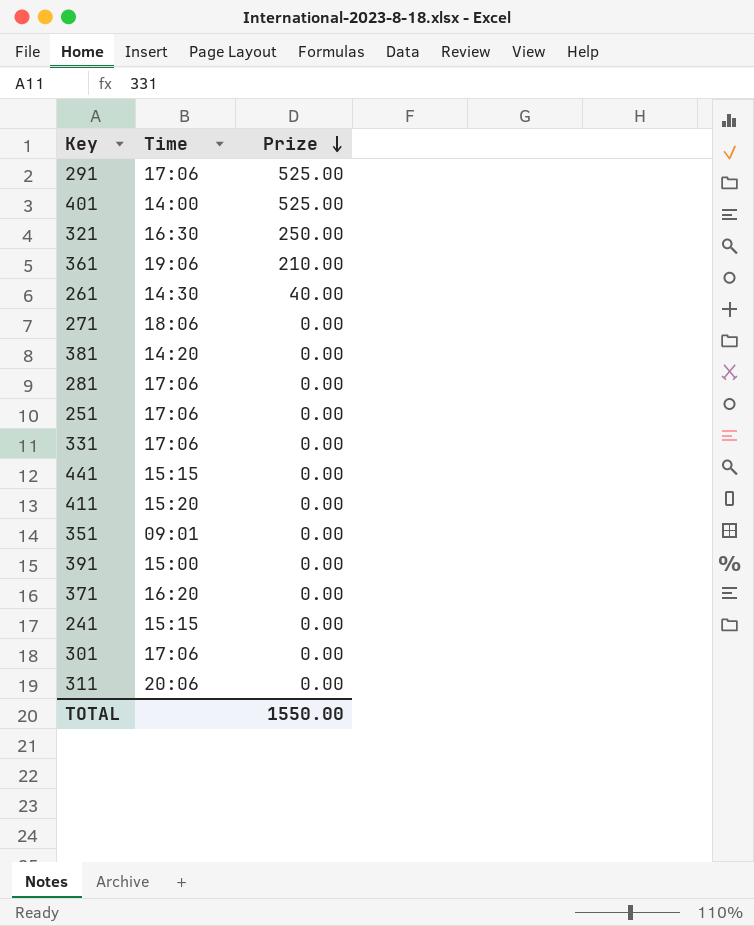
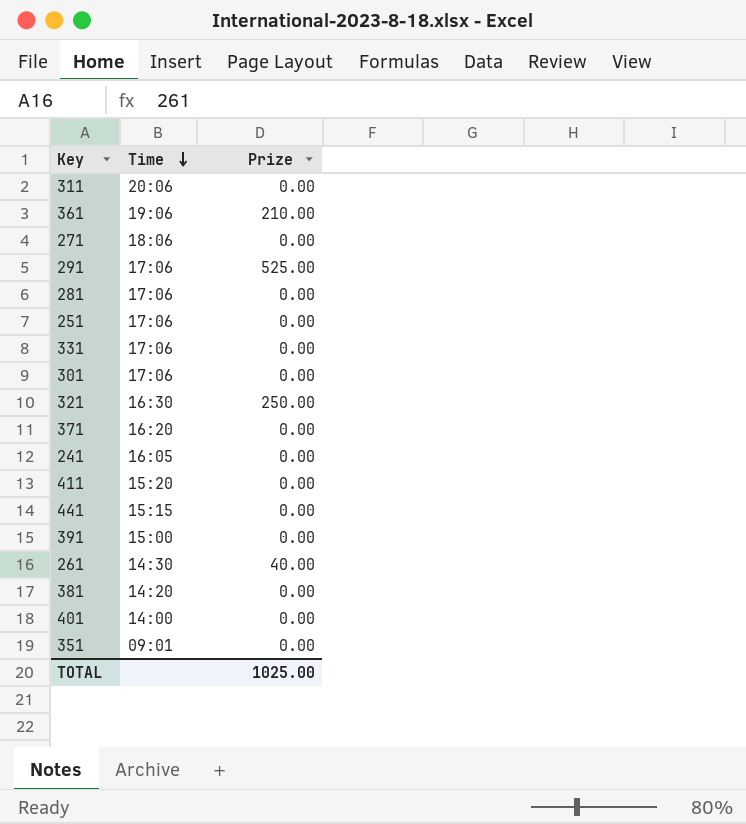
row order: Prize descending -> Time descending
241 | Time: 15:15 -> 16:05
401 | Prize: 525.00 -> 0.00
TOTAL | Prize: 1550.00 -> 1025.00

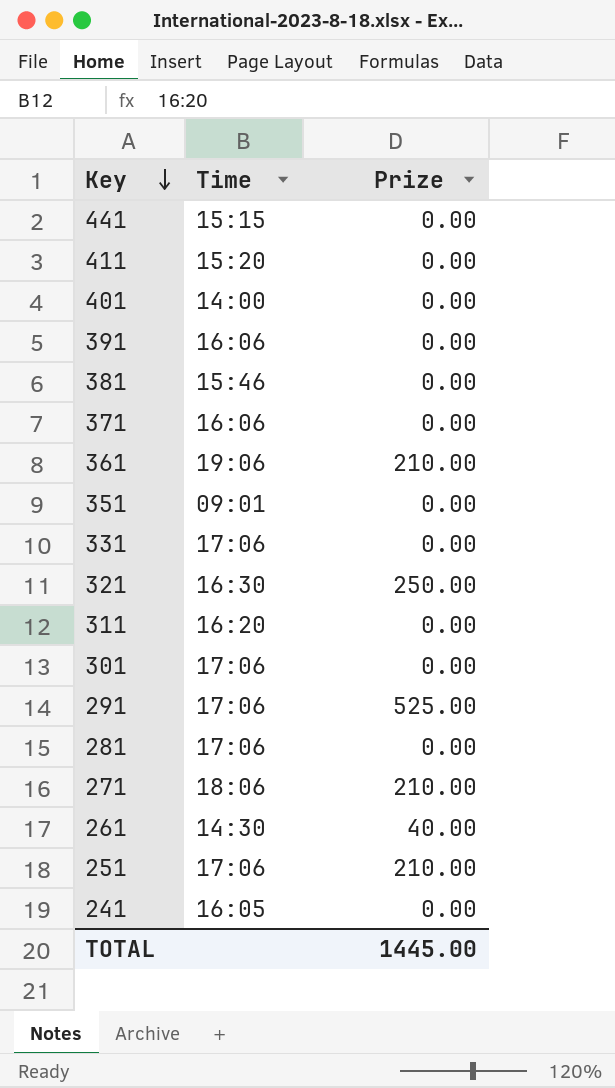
row order: Time descending -> Key descending
391 | Time: 15:00 -> 16:06
381 | Time: 14:20 -> 15:46
371 | Time: 16:20 -> 16:06
311 | Time: 20:06 -> 16:20
271 | Prize: 0.00 -> 210.00
251 | Prize: 0.00 -> 210.00
TOTAL | Prize: 1025.00 -> 1445.00

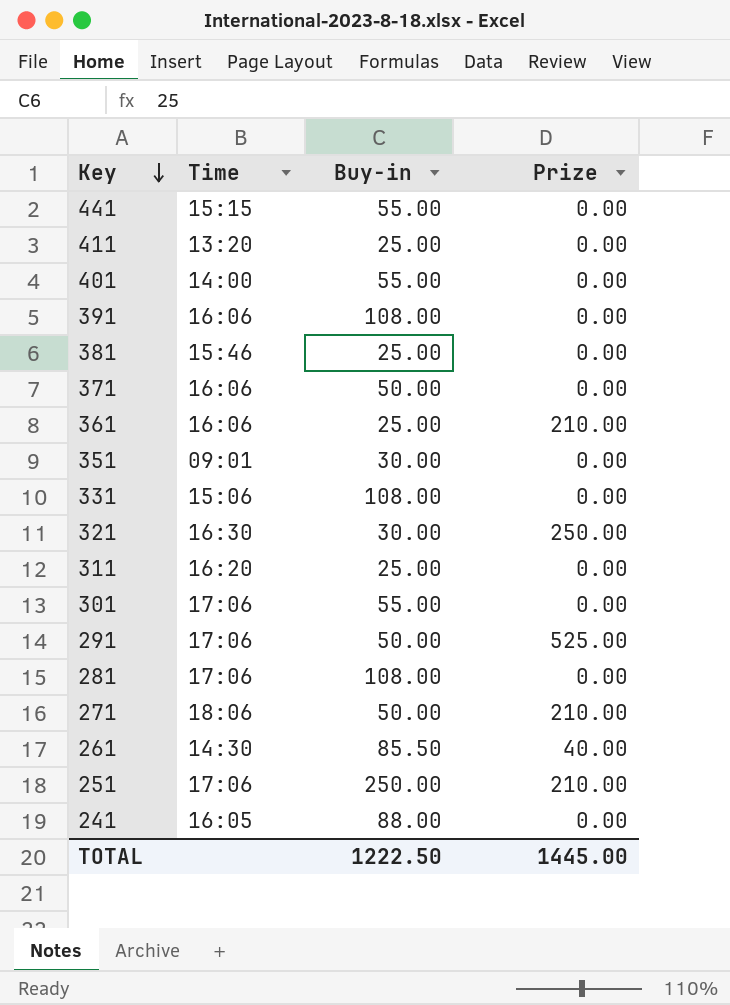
column Buy-in | position: none -> 3
411 | Time: 15:20 -> 13:20
361 | Time: 19:06 -> 16:06
331 | Time: 17:06 -> 15:06

